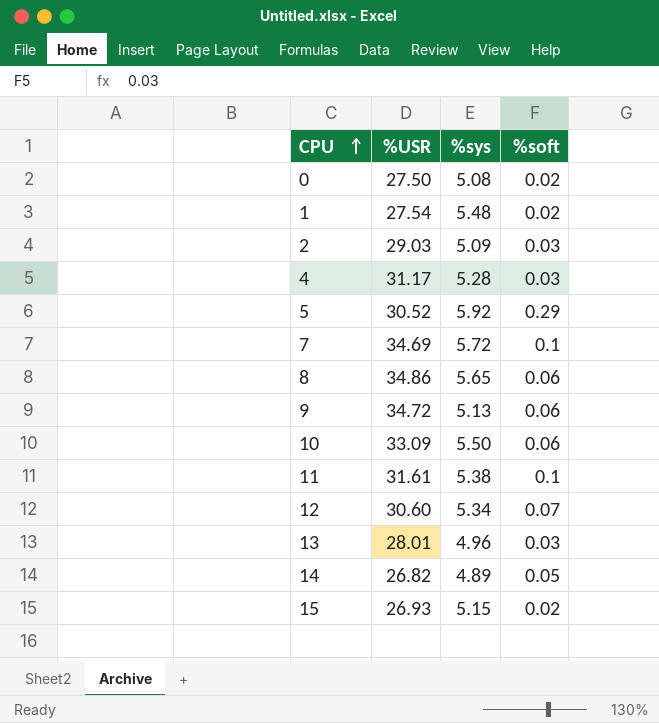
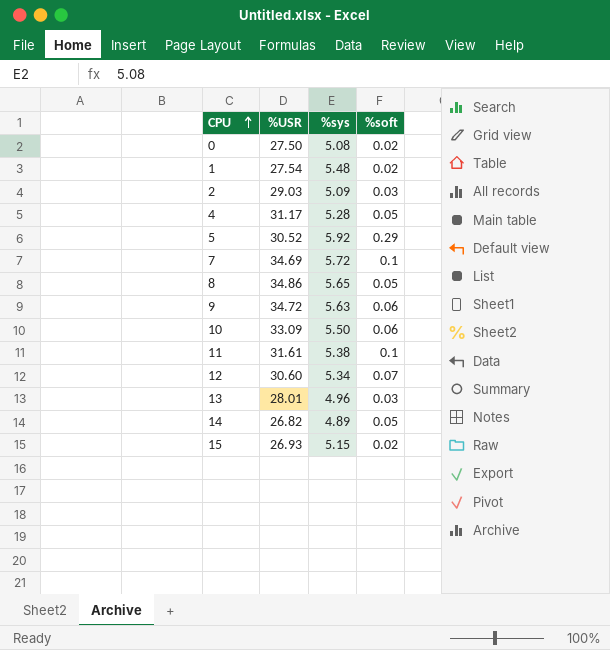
4 | %soft: 0.03 -> 0.05
8 | %soft: 0.06 -> 0.05
9 | %sys: 5.13 -> 5.63

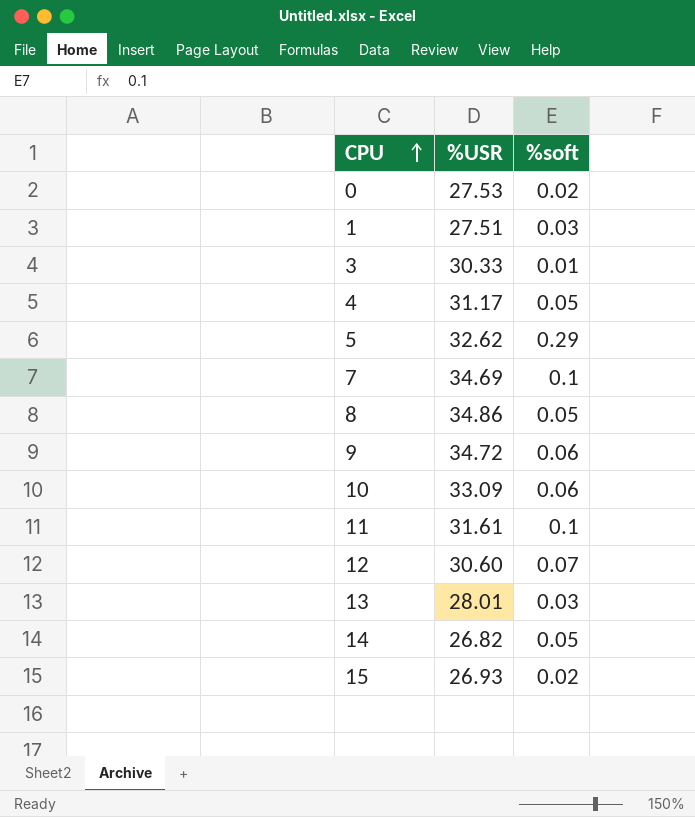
column %sys | position: 3 -> none
row 2: 29.03 | 5.09 | 0.03 -> none
0 | %USR: 27.50 -> 27.53
1 | %USR: 27.54 -> 27.51
1 | %soft: 0.02 -> 0.03
row 3: none -> 30.33 | 0.01
5 | %USR: 30.52 -> 32.62

